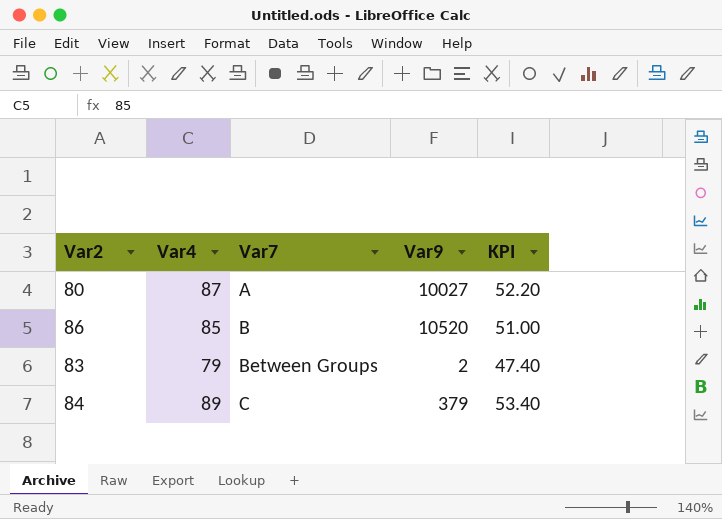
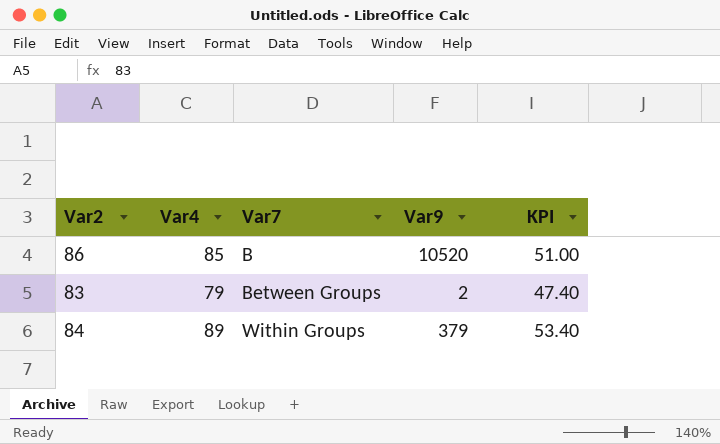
row 80: 87 | A | 10027 | 52.20 -> none
84 | Var7: C -> Within Groups

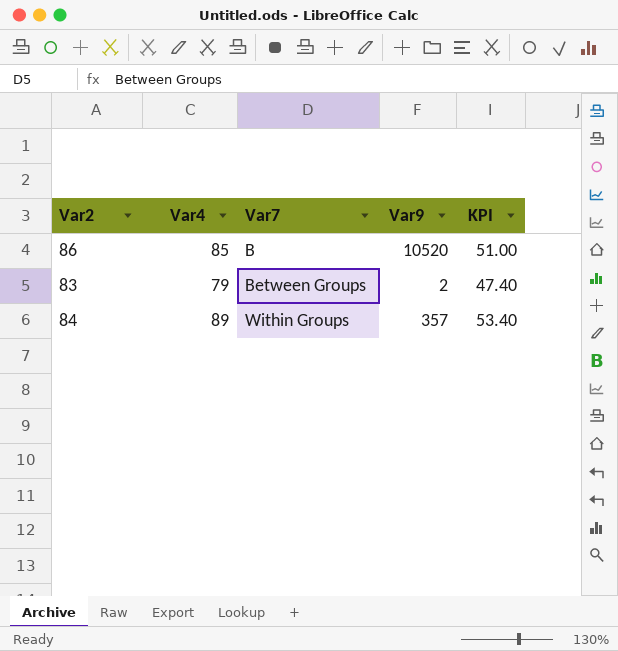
84 | Var9: 379 -> 357

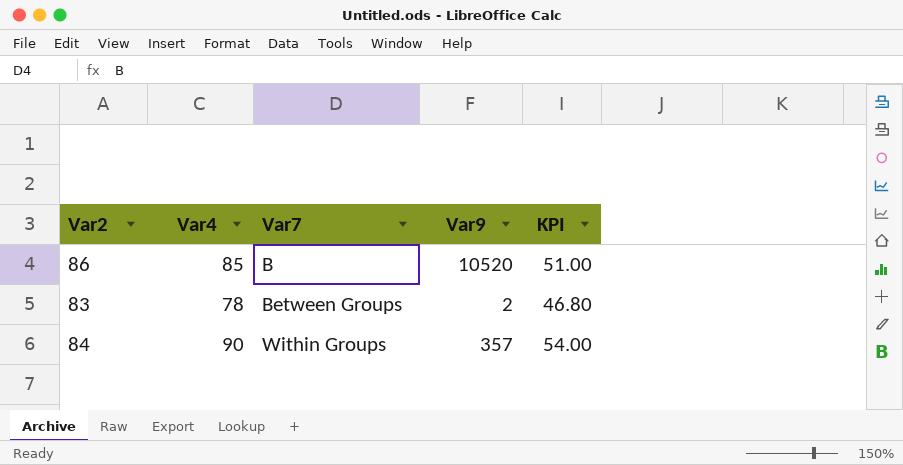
83 | Var4: 79 -> 78
83 | KPI: 47.40 -> 46.80
84 | Var4: 89 -> 90
84 | KPI: 53.40 -> 54.00

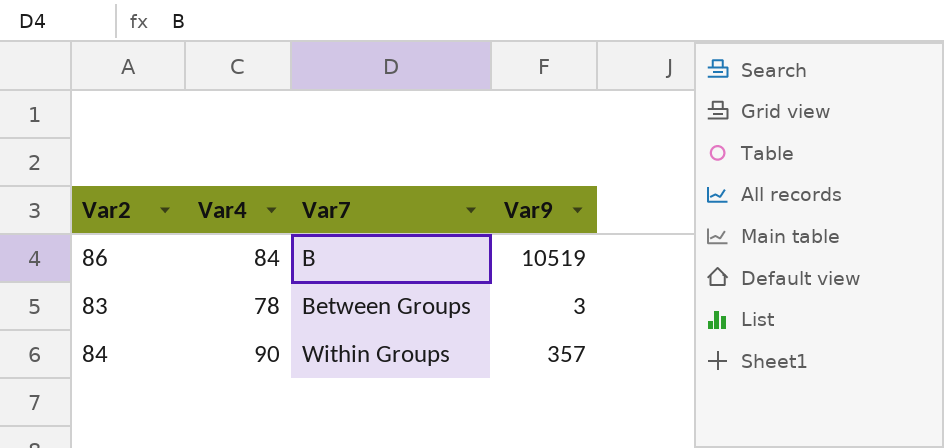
column KPI | formula: [Var4] * 0.6 -> none
86 | Var4: 85 -> 84
86 | Var9: 10520 -> 10519
83 | Var9: 2 -> 3

